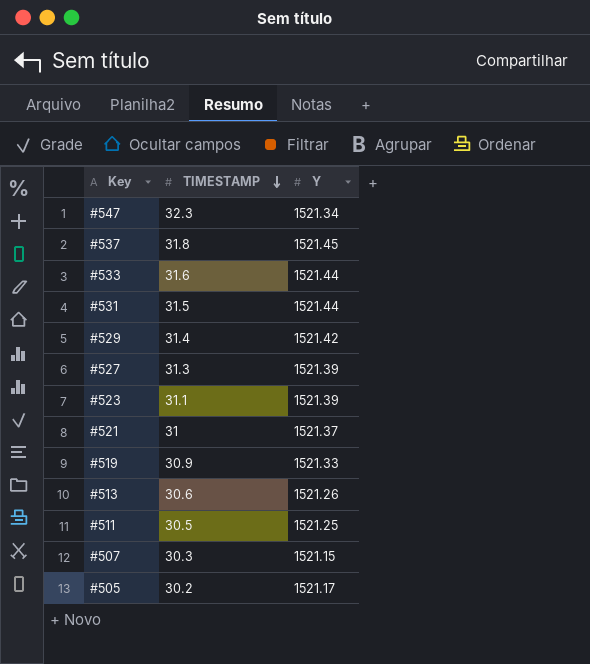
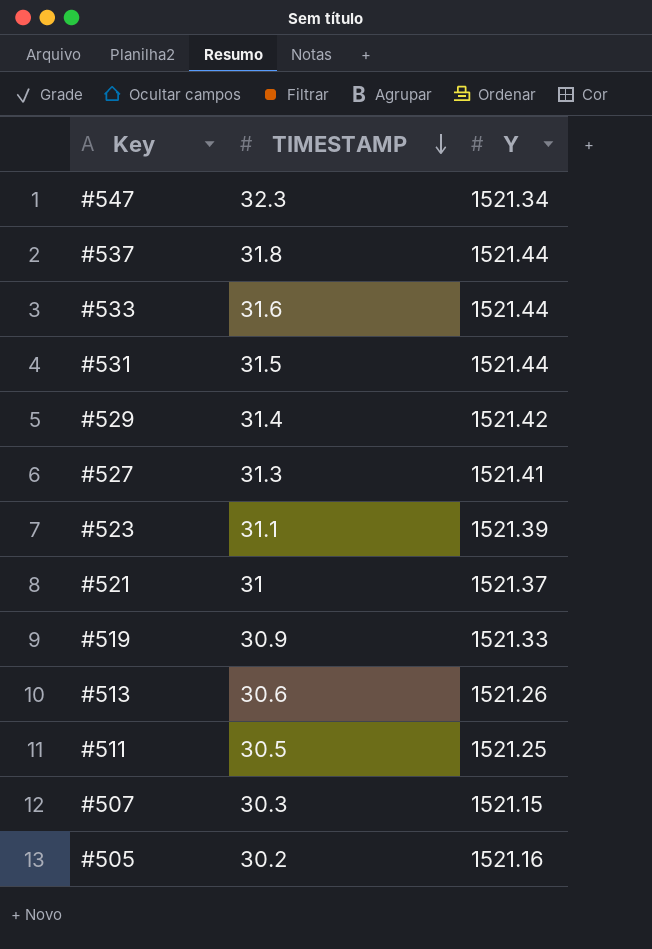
#537 | Y: 1521.45 -> 1521.44
#527 | Y: 1521.39 -> 1521.41
#505 | Y: 1521.17 -> 1521.16

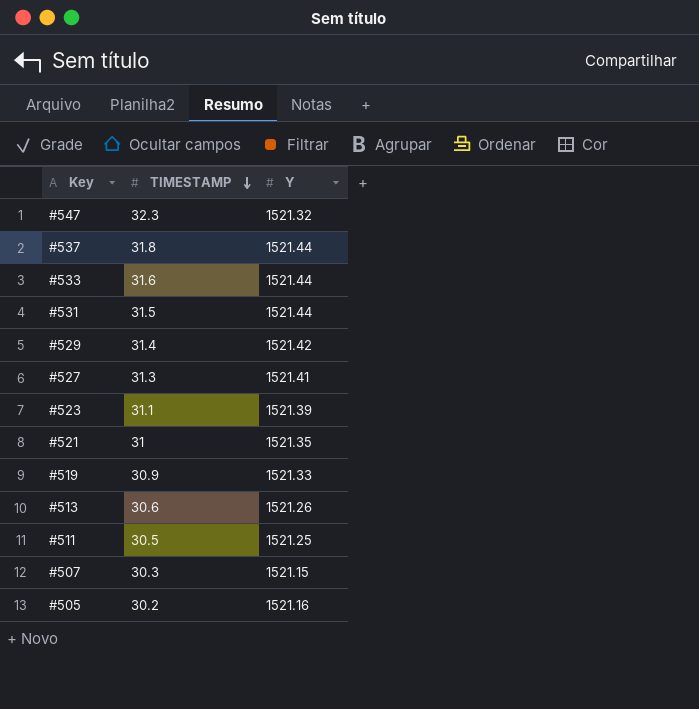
#547 | Y: 1521.34 -> 1521.32
#521 | Y: 1521.37 -> 1521.35

